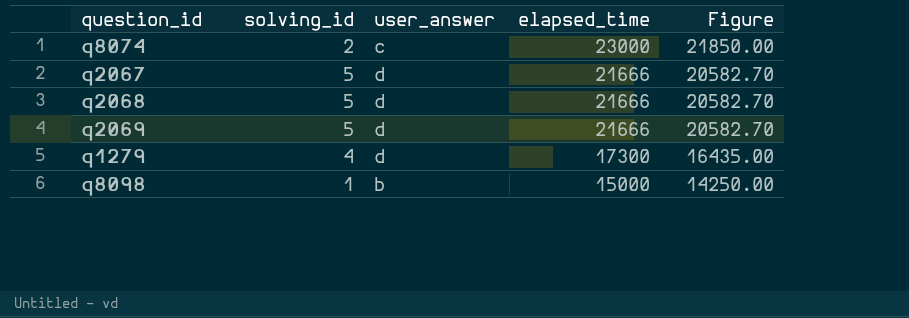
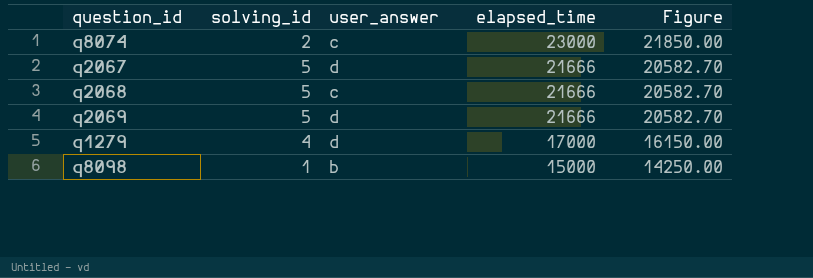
q2068 | user_answer: d -> c
q1279 | elapsed_time: 17300 -> 17000
q1279 | Figure: 16435.00 -> 16150.00

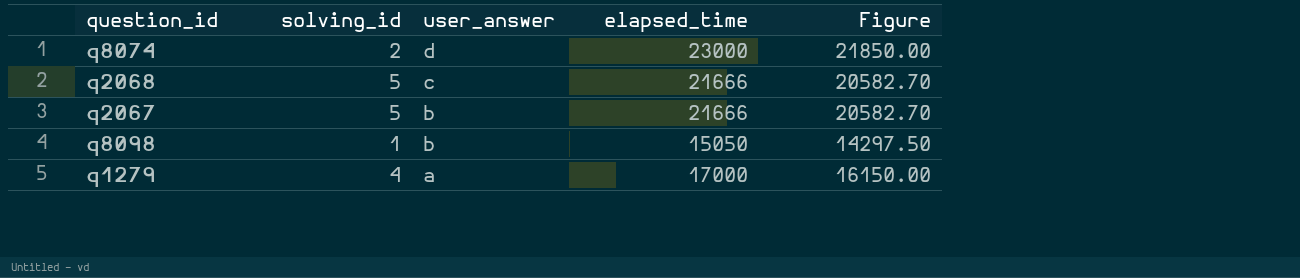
row order: elapsed_time descending -> user_answer descending
row q2069: 5 | d | 21666 | 20582.70 -> none
q8074 | user_answer: c -> d
q2067 | user_answer: d -> b
q8098 | elapsed_time: 15000 -> 15050
q8098 | Figure: 14250.00 -> 14297.50
q1279 | user_answer: d -> a

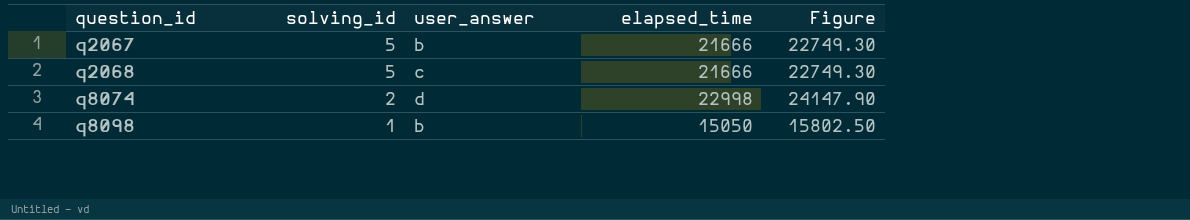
row order: user_answer descending -> question_id ascending
column Figure | formula: [elapsed_time] * 0.95 -> [elapsed_time] * 1.05
row q1279: 4 | a | 17000 | 16150.00 -> none
q8074 | elapsed_time: 23000 -> 22998

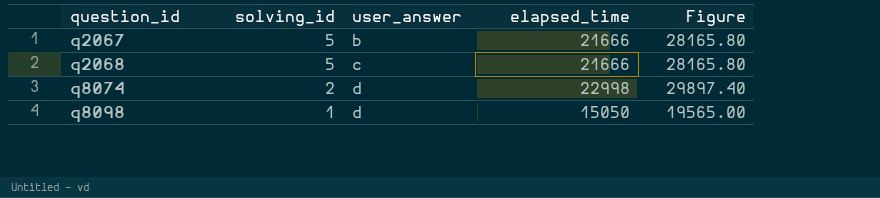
column Figure | formula: [elapsed_time] * 1.05 -> [elapsed_time] * 1.3
q8098 | user_answer: b -> d

